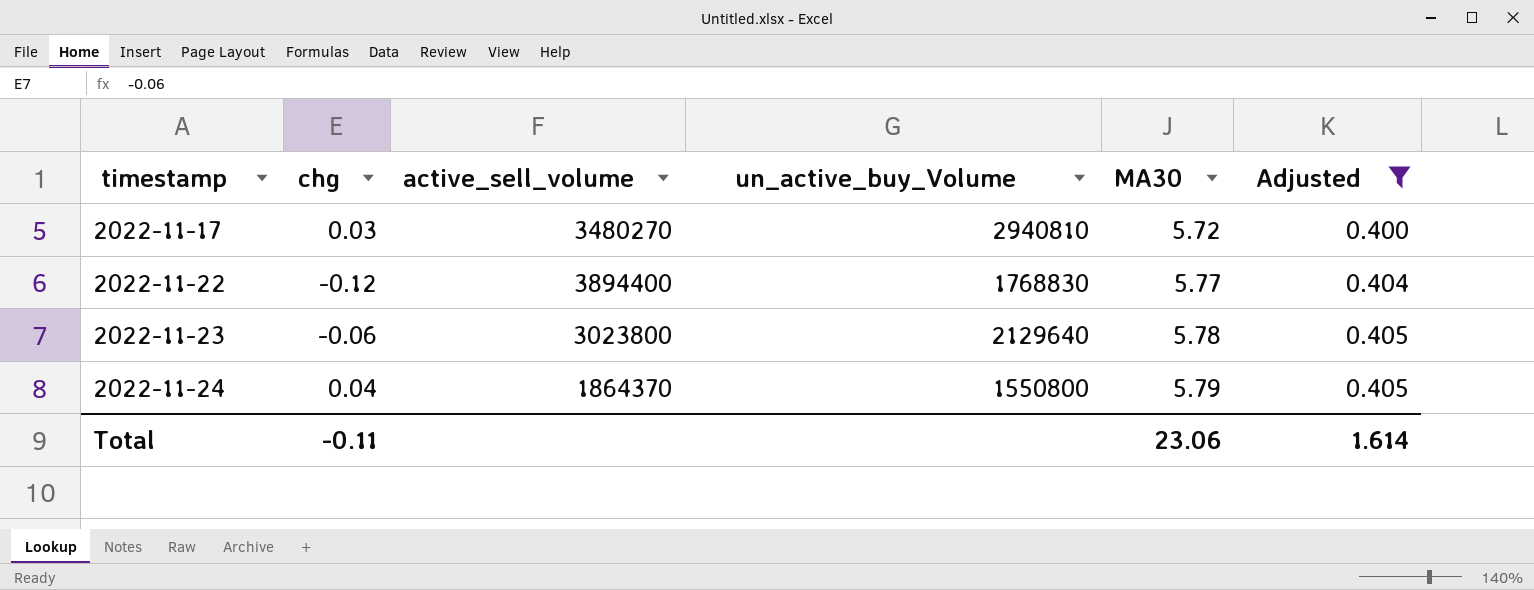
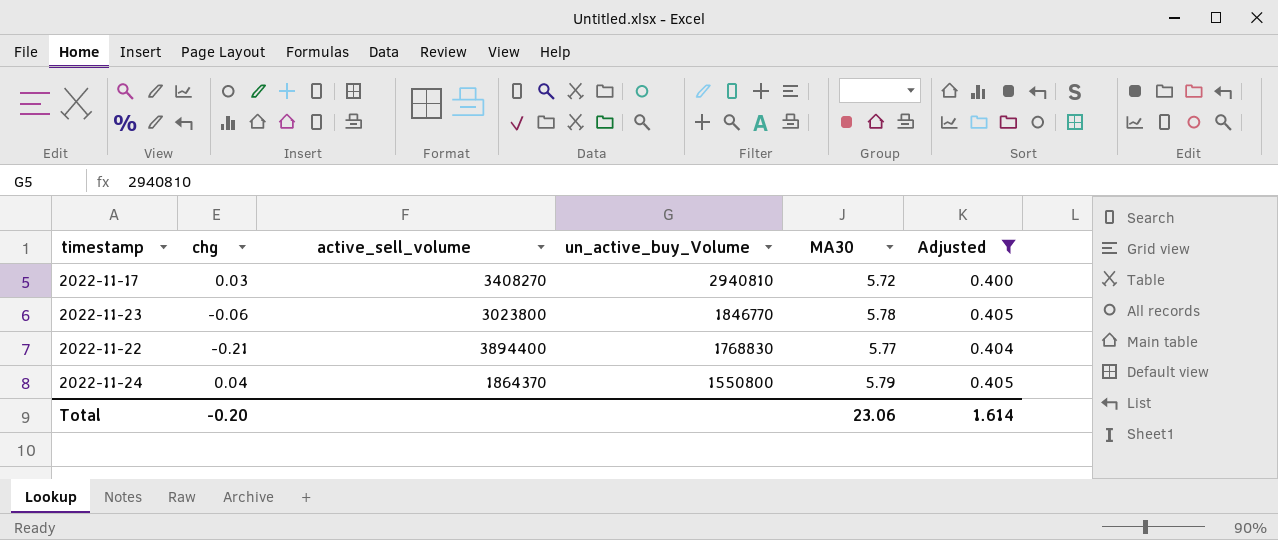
row order: timestamp ascending -> un_active_buy_Volume descending
2022-11-17 | active_sell_volume: 3480270 -> 3408270
2022-11-23 | un_active_buy_Volume: 2129640 -> 1846770
2022-11-22 | chg: -0.12 -> -0.21
Total | chg: -0.11 -> -0.20

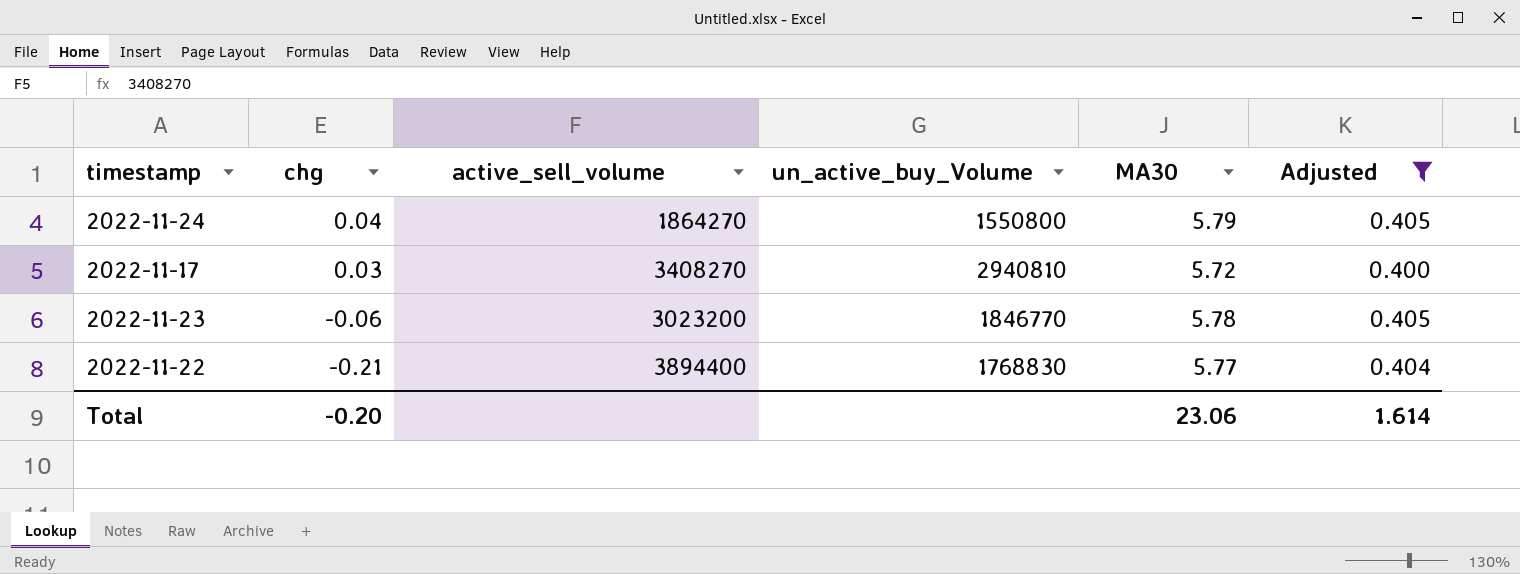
row order: un_active_buy_Volume descending -> chg descending
2022-11-24 | active_sell_volume: 1864370 -> 1864270
2022-11-23 | active_sell_volume: 3023800 -> 3023200

